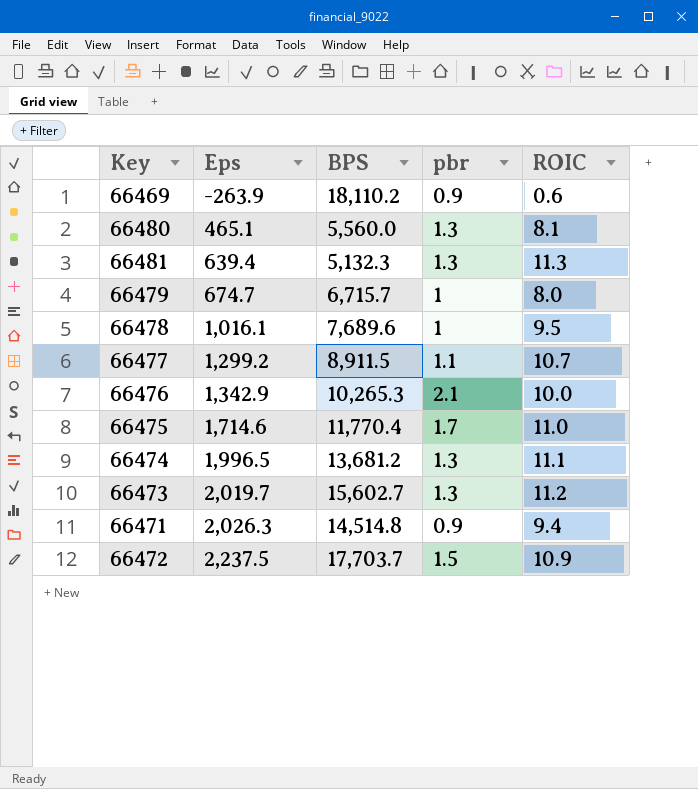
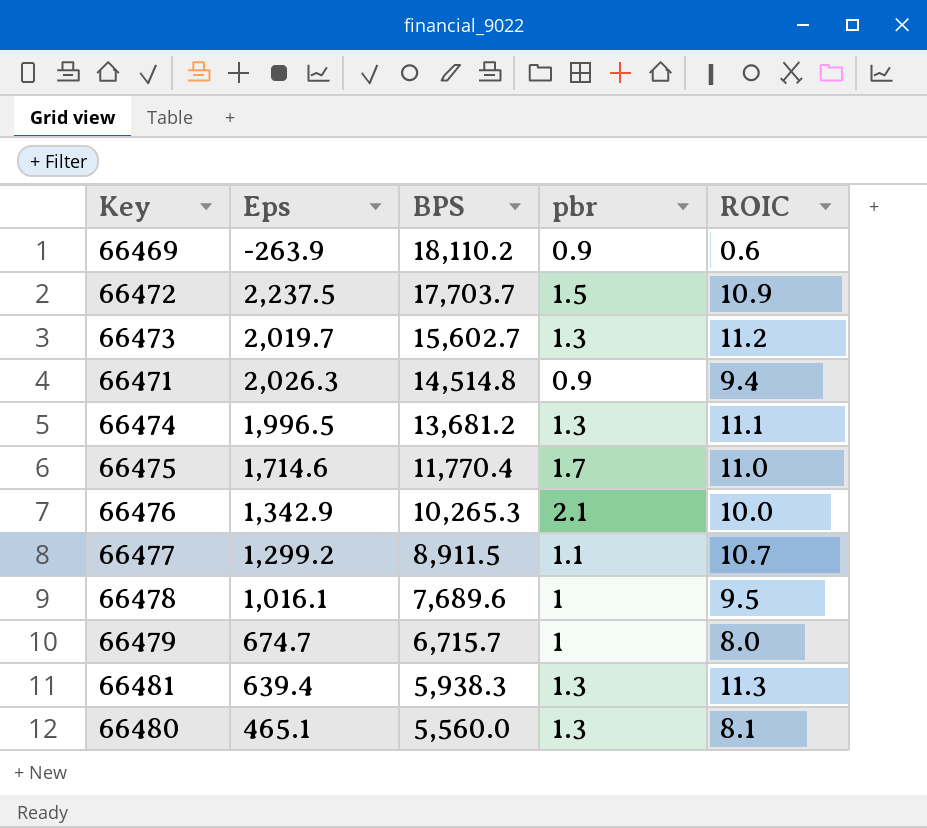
row order: Eps ascending -> BPS descending
66481 | BPS: 5,132.3 -> 5,938.3

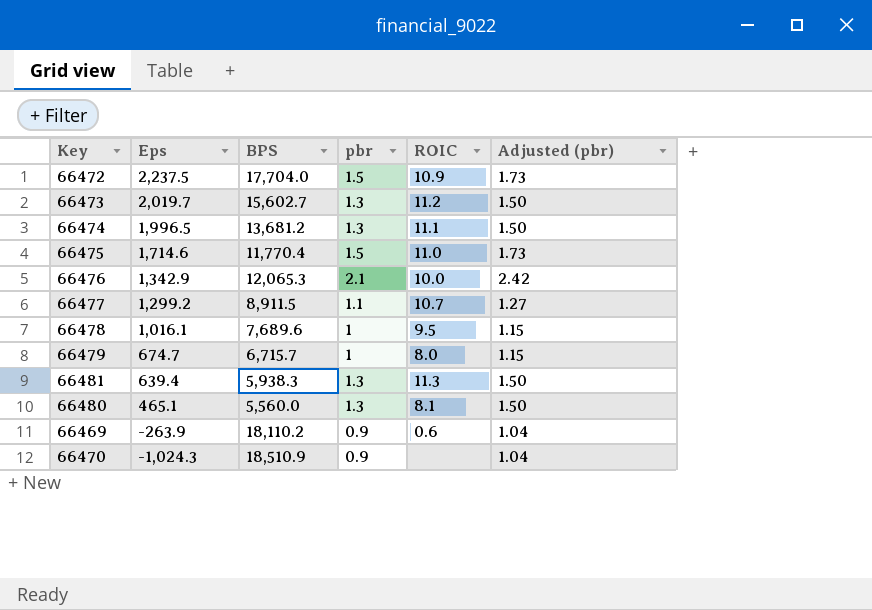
row order: BPS descending -> Eps descending
column Adjusted (pbr) | formula: none -> [pbr] * 1.15
row 66471: 2,026.3 | 14,514.8 | 0.9 | 9.4 -> none
66472 | BPS: 17,703.7 -> 17,704.0
66475 | pbr: 1.7 -> 1.5
66476 | BPS: 10,265.3 -> 12,065.3
row 66470: none -> -1,024.3 | 18,510.9 | 0.9 | none | 1.04

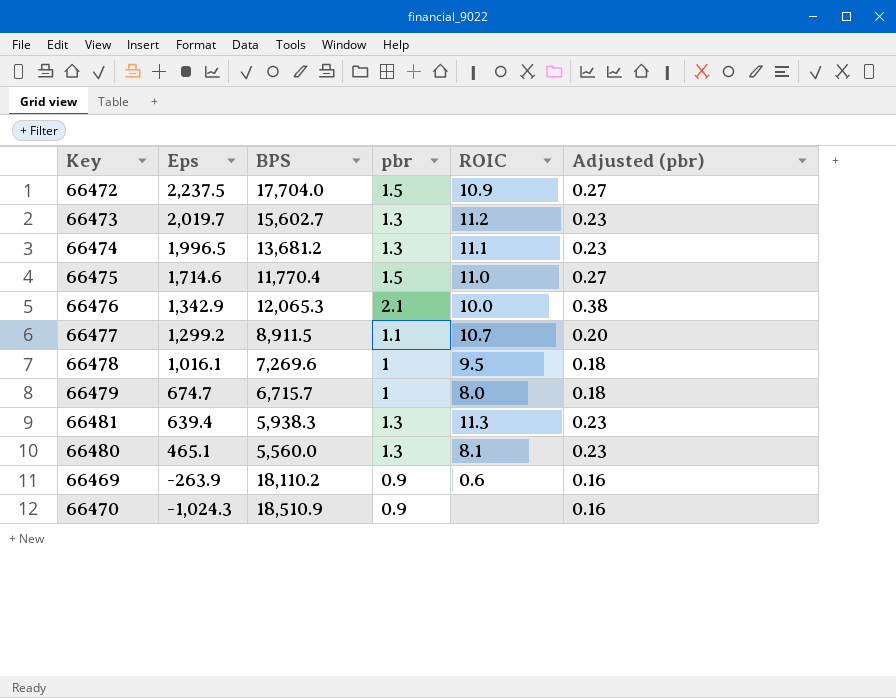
column Adjusted (pbr) | formula: [pbr] * 1.15 -> [pbr] * 0.18
66478 | BPS: 7,689.6 -> 7,269.6

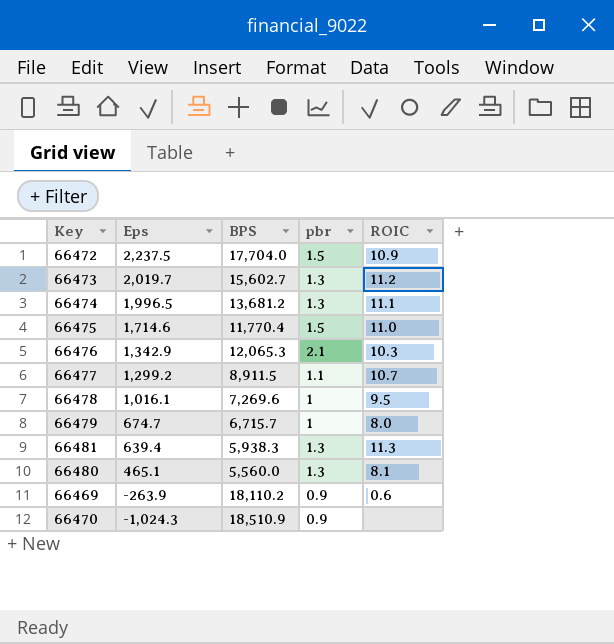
column Adjusted (pbr) | formula: [pbr] * 0.18 -> none
66476 | ROIC: 10.0 -> 10.3

